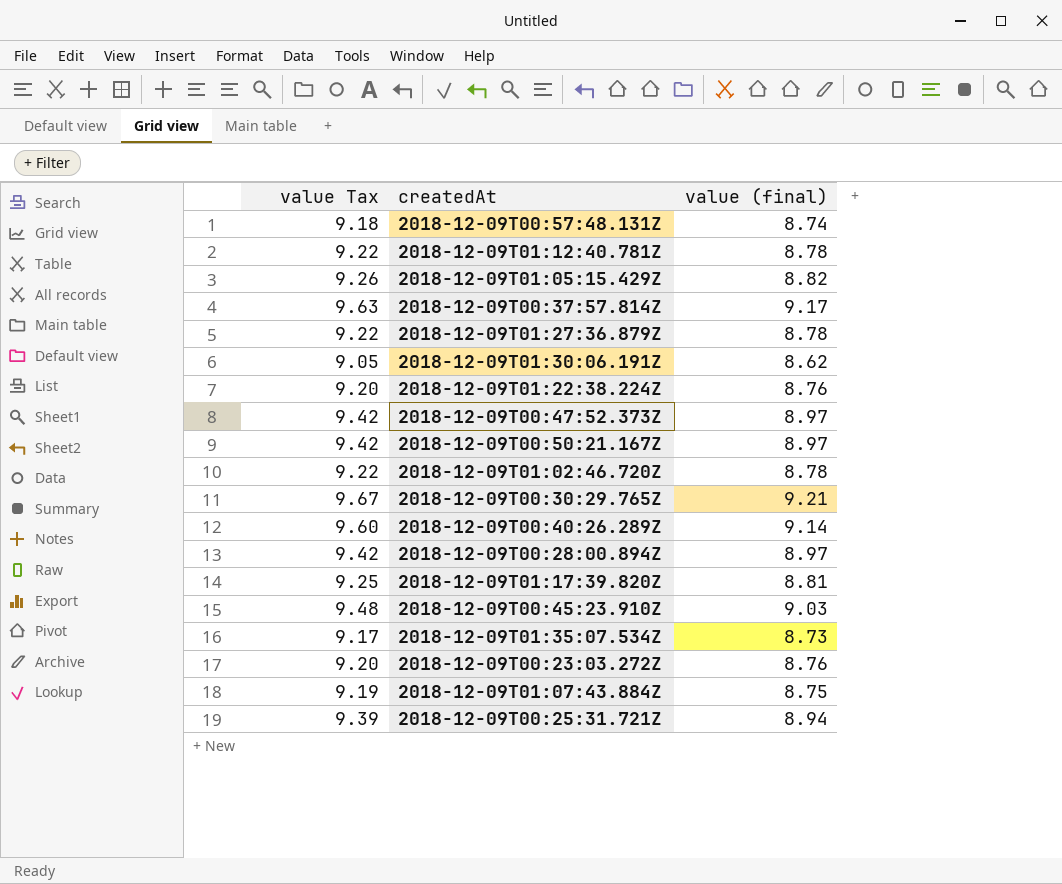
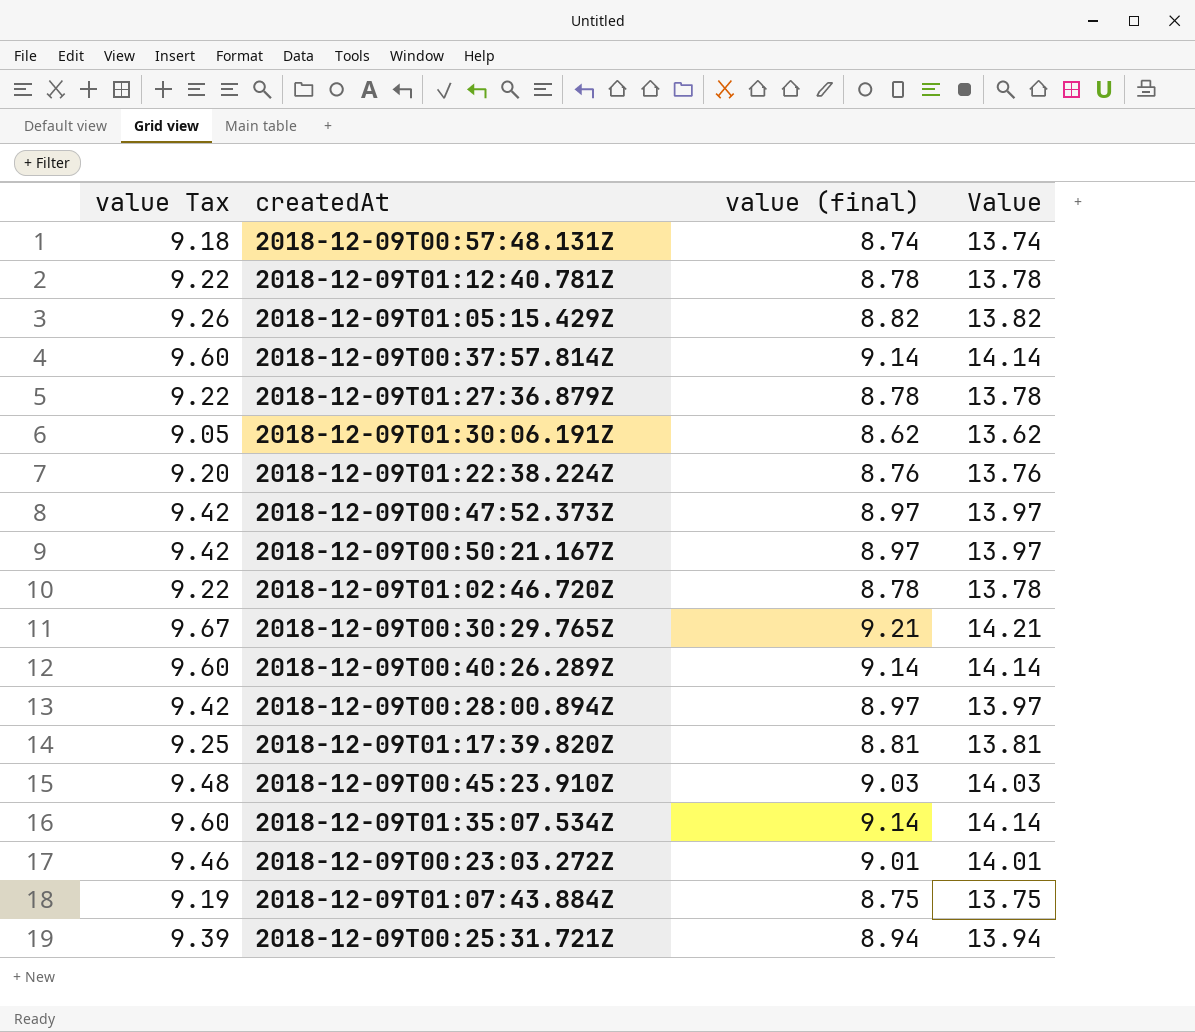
column Value | formula: none -> [value (final)] + 5
2018-12-09T00:37:57.814Z | value Tax: 9.63 -> 9.60
2018-12-09T00:37:57.814Z | value (final): 9.17 -> 9.14
2018-12-09T01:35:07.534Z | value Tax: 9.17 -> 9.60
2018-12-09T01:35:07.534Z | value (final): 8.73 -> 9.14
2018-12-09T00:23:03.272Z | value Tax: 9.20 -> 9.46
2018-12-09T00:23:03.272Z | value (final): 8.76 -> 9.01

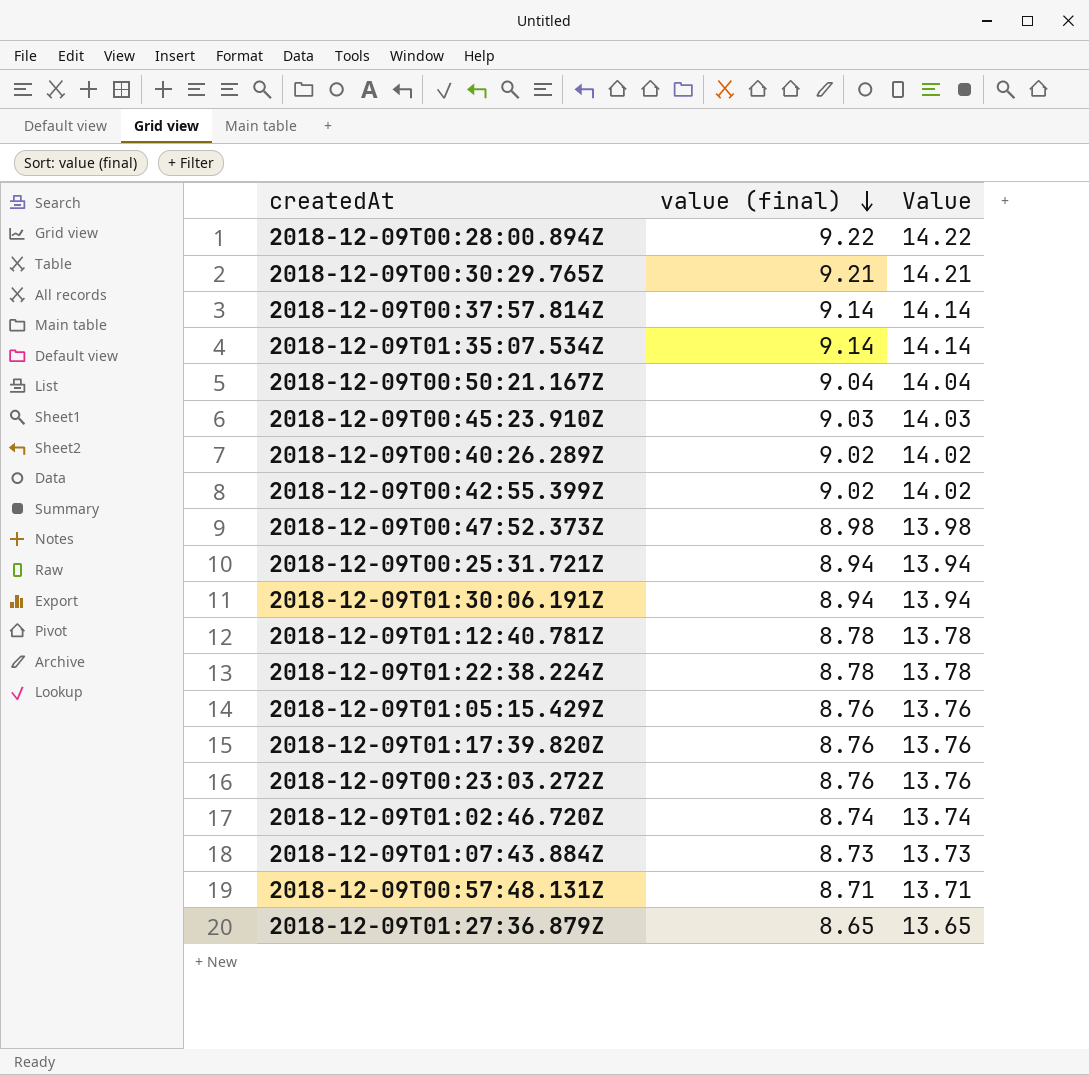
row order: none -> value (final) descending
column value Tax | formula: [value (final)] * 1.05 -> none
2018-12-09T00:28:00.894Z | value (final): 8.97 -> 9.22
2018-12-09T00:28:00.894Z | Value: 13.97 -> 14.22
2018-12-09T00:50:21.167Z | value (final): 8.97 -> 9.04
2018-12-09T00:50:21.167Z | Value: 13.97 -> 14.04
2018-12-09T00:40:26.289Z | value (final): 9.14 -> 9.02
2018-12-09T00:40:26.289Z | Value: 14.14 -> 14.02
row 2018-12-09T00:42:55.399Z: none -> 9.02 | 14.02
2018-12-09T00:47:52.373Z | value (final): 8.97 -> 8.98
2018-12-09T00:47:52.373Z | Value: 13.97 -> 13.98
2018-12-09T01:30:06.191Z | value (final): 8.62 -> 8.94
2018-12-09T01:30:06.191Z | Value: 13.62 -> 13.94
2018-12-09T01:22:38.224Z | value (final): 8.76 -> 8.78
2018-12-09T01:22:38.224Z | Value: 13.76 -> 13.78
2018-12-09T01:05:15.429Z | value (final): 8.82 -> 8.76
2018-12-09T01:05:15.429Z | Value: 13.82 -> 13.76
2018-12-09T01:17:39.820Z | value (final): 8.81 -> 8.76
2018-12-09T01:17:39.820Z | Value: 13.81 -> 13.76
2018-12-09T00:23:03.272Z | value (final): 9.01 -> 8.76
2018-12-09T00:23:03.272Z | Value: 14.01 -> 13.76
2018-12-09T01:02:46.720Z | value (final): 8.78 -> 8.74
2018-12-09T01:02:46.720Z | Value: 13.78 -> 13.74
2018-12-09T01:07:43.884Z | value (final): 8.75 -> 8.73
2018-12-09T01:07:43.884Z | Value: 13.75 -> 13.73
2018-12-09T00:57:48.131Z | value (final): 8.74 -> 8.71
2018-12-09T00:57:48.131Z | Value: 13.74 -> 13.71
2018-12-09T01:27:36.879Z | value (final): 8.78 -> 8.65
2018-12-09T01:27:36.879Z | Value: 13.78 -> 13.65

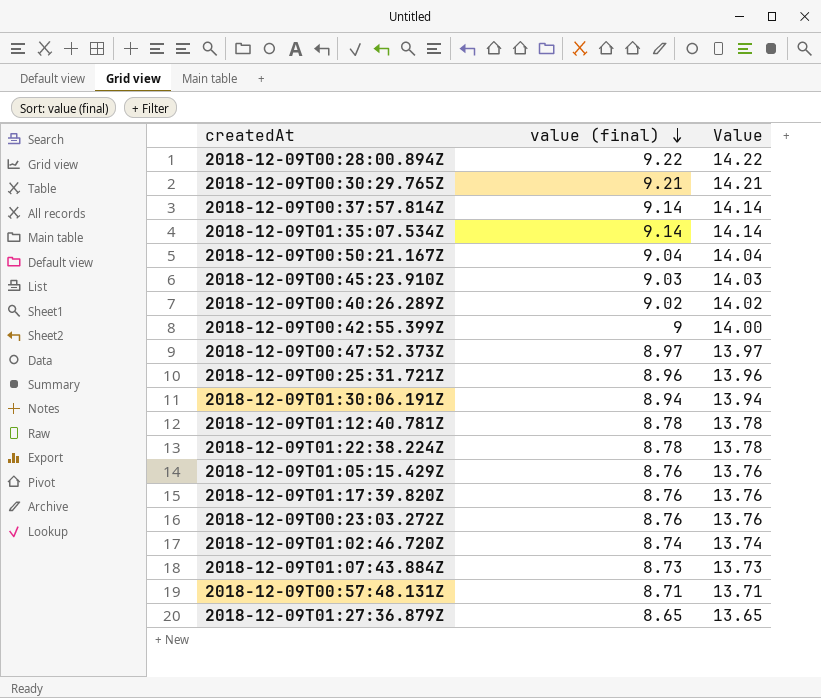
2018-12-09T00:42:55.399Z | value (final): 9.02 -> 9
2018-12-09T00:42:55.399Z | Value: 14.02 -> 14.00
2018-12-09T00:47:52.373Z | value (final): 8.98 -> 8.97
2018-12-09T00:47:52.373Z | Value: 13.98 -> 13.97
2018-12-09T00:25:31.721Z | value (final): 8.94 -> 8.96
2018-12-09T00:25:31.721Z | Value: 13.94 -> 13.96

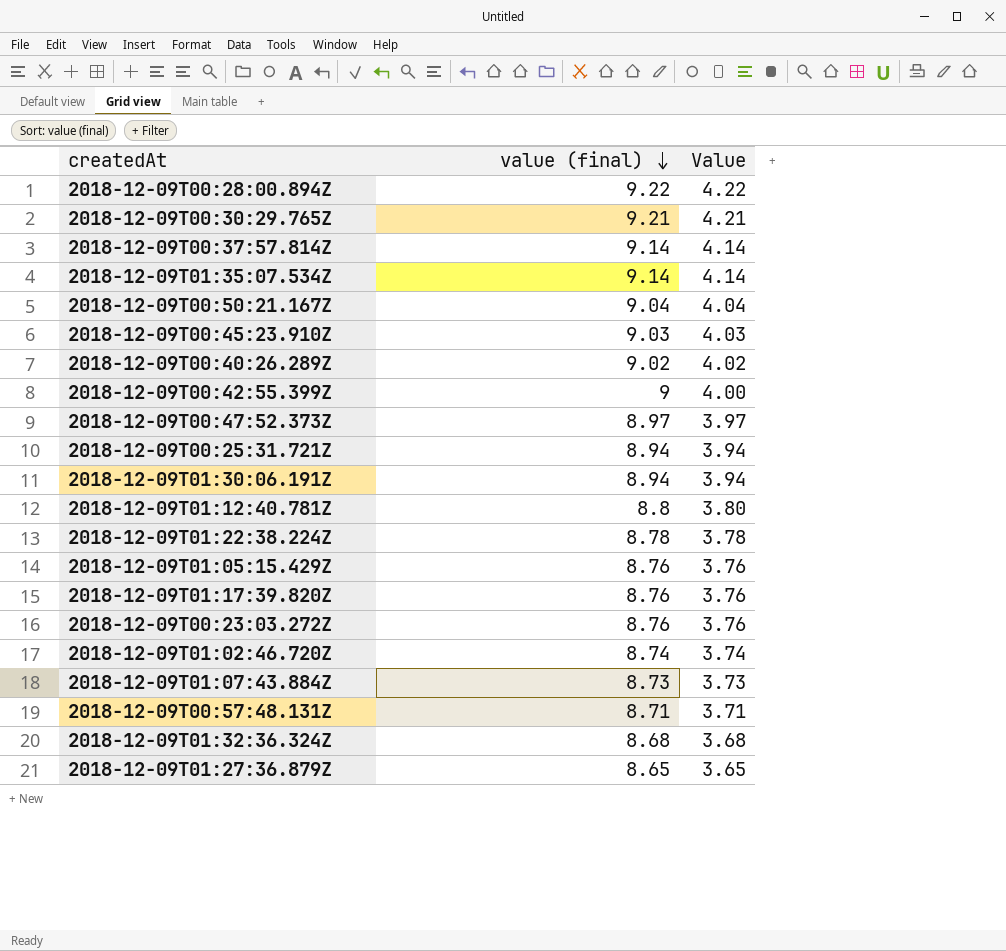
column Value | formula: [value (final)] + 5 -> [value (final)] - 5
2018-12-09T00:25:31.721Z | value (final): 8.96 -> 8.94
2018-12-09T01:12:40.781Z | value (final): 8.78 -> 8.8
row 2018-12-09T01:32:36.324Z: none -> 8.68 | 3.68

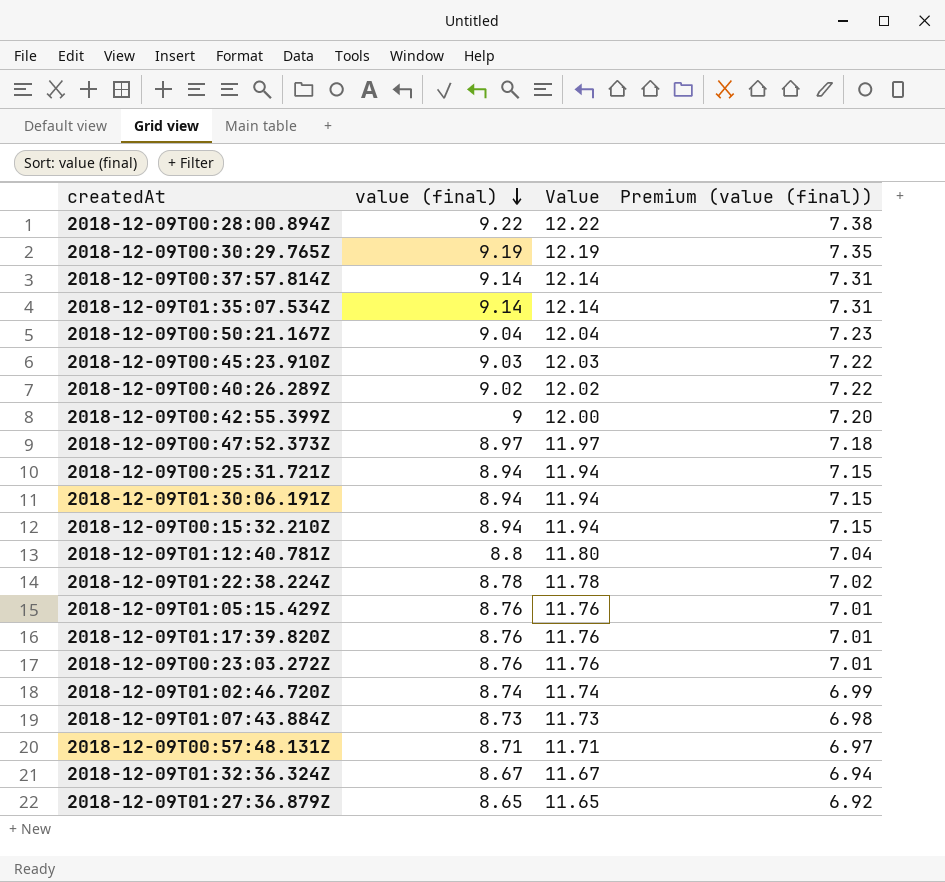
column Value | formula: [value (final)] - 5 -> [value (final)] + 3
column Premium (value (final)) | formula: none -> [value (final)] * 0.8
2018-12-09T00:30:29.765Z | value (final): 9.21 -> 9.19
row 2018-12-09T00:15:32.210Z: none -> 8.94 | 11.94 | 7.15
2018-12-09T01:32:36.324Z | value (final): 8.68 -> 8.67

